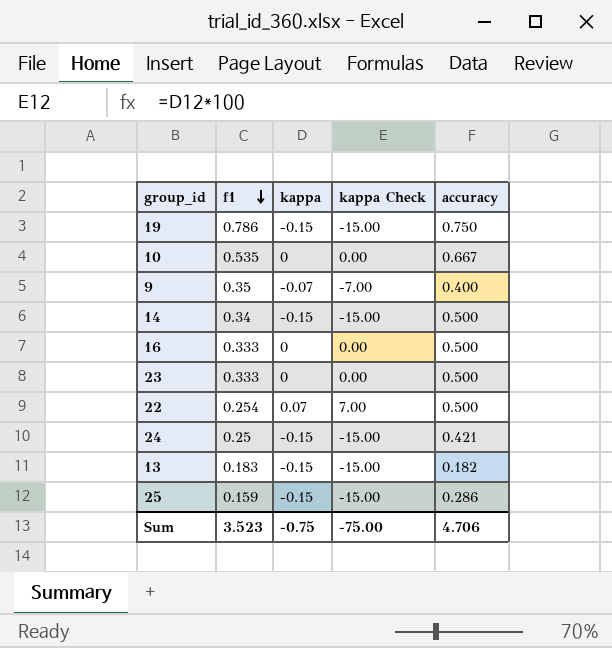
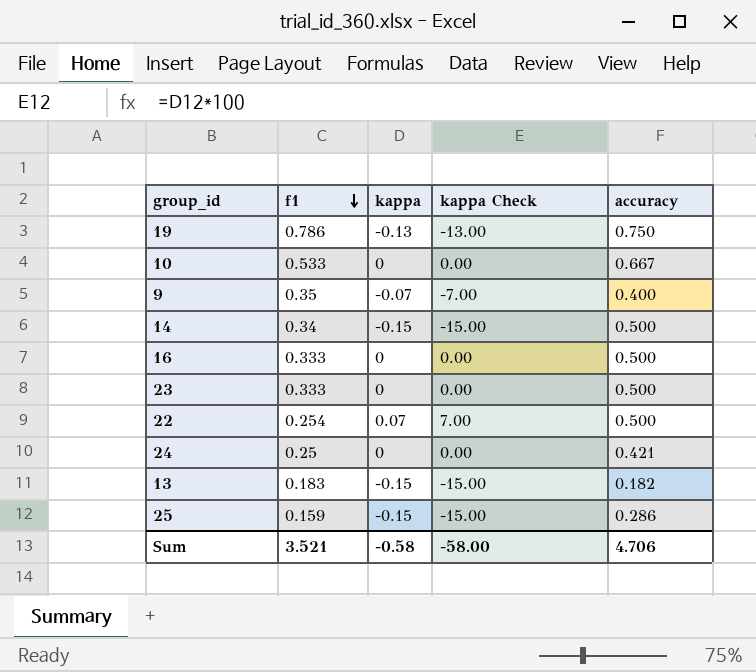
19 | kappa: -0.15 -> -0.13
19 | kappa Check: -15.00 -> -13.00
10 | f1: 0.535 -> 0.533
24 | kappa: -0.15 -> 0
24 | kappa Check: -15.00 -> 0.00
Sum | f1: 3.523 -> 3.521
Sum | kappa: -0.75 -> -0.58
Sum | kappa Check: -75.00 -> -58.00

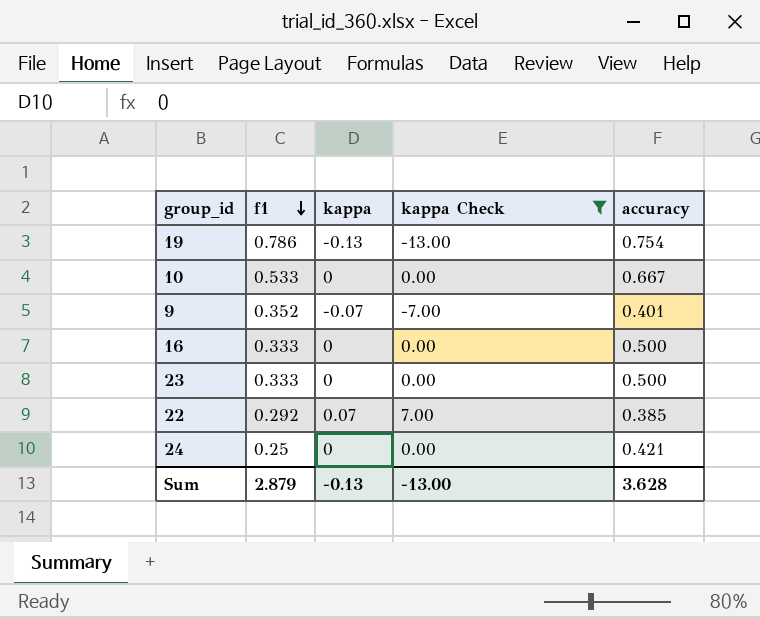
filter: none -> kappa Check != -15.00
19 | accuracy: 0.750 -> 0.754
9 | f1: 0.35 -> 0.352
9 | accuracy: 0.400 -> 0.401
22 | f1: 0.254 -> 0.292
22 | accuracy: 0.500 -> 0.385
Sum | f1: 3.521 -> 2.879
Sum | kappa: -0.58 -> -0.13
Sum | kappa Check: -58.00 -> -13.00
Sum | accuracy: 4.706 -> 3.628

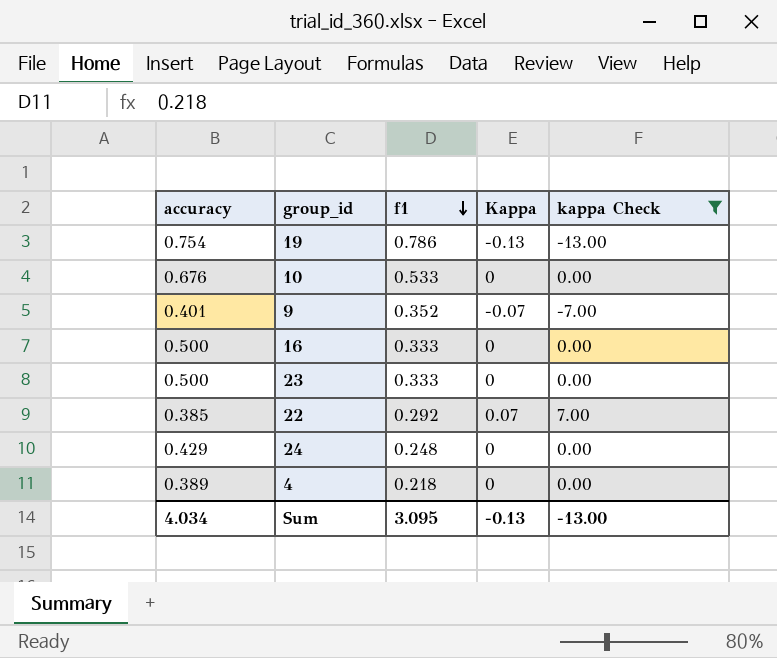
column accuracy | position: 5 -> 1
column name: kappa -> Kappa
10 | accuracy: 0.667 -> 0.676
24 | accuracy: 0.421 -> 0.429
24 | f1: 0.25 -> 0.248
row 4: none -> 0.389 | 0.218 | 0 | 0.00
Sum | accuracy: 3.628 -> 4.034
Sum | f1: 2.879 -> 3.095

